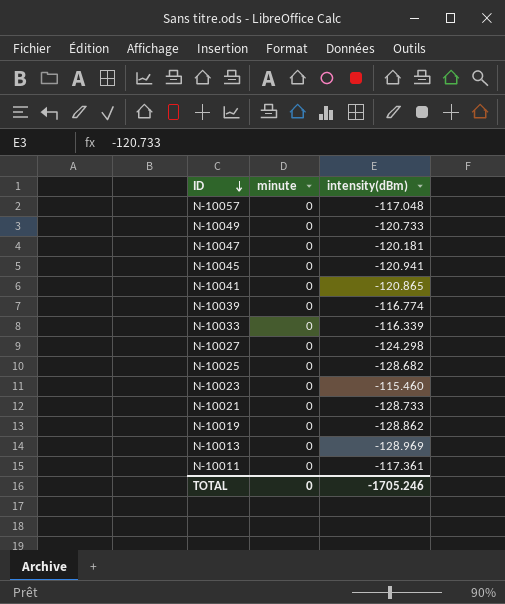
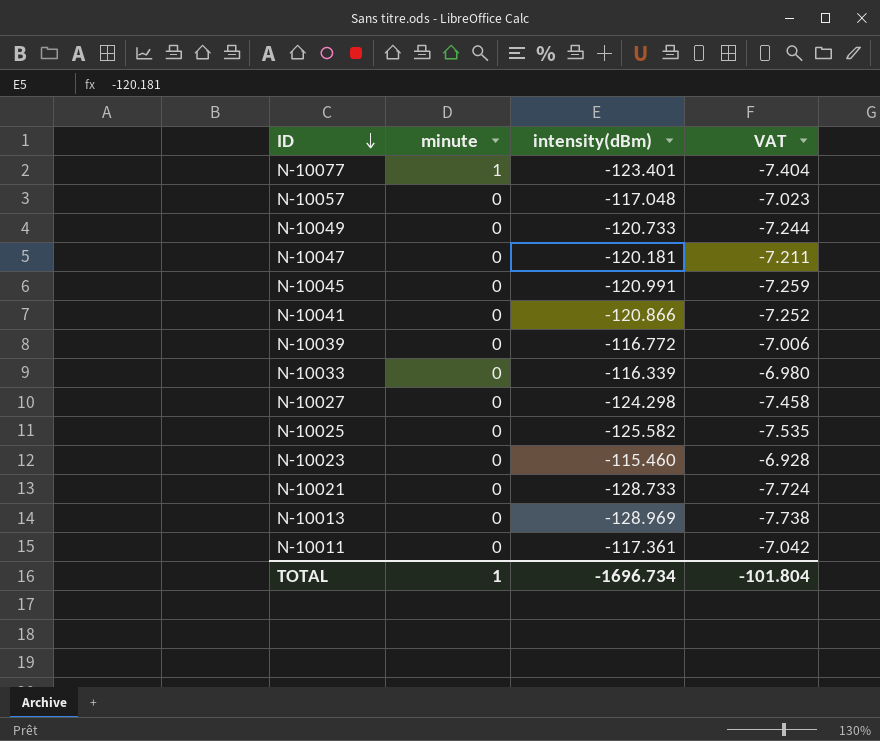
column VAT | formula: none -> [intensity(dBm)] * 0.06
row N-10019: 0 | -128.862 -> none
row N-10077: none -> 1 | -123.401 | -7.404
N-10045 | intensity(dBm): -120.941 -> -120.991
N-10041 | intensity(dBm): -120.865 -> -120.866
N-10039 | intensity(dBm): -116.774 -> -116.772
N-10025 | intensity(dBm): -128.682 -> -125.582
TOTAL | minute: 0 -> 1
TOTAL | intensity(dBm): -1705.246 -> -1696.734

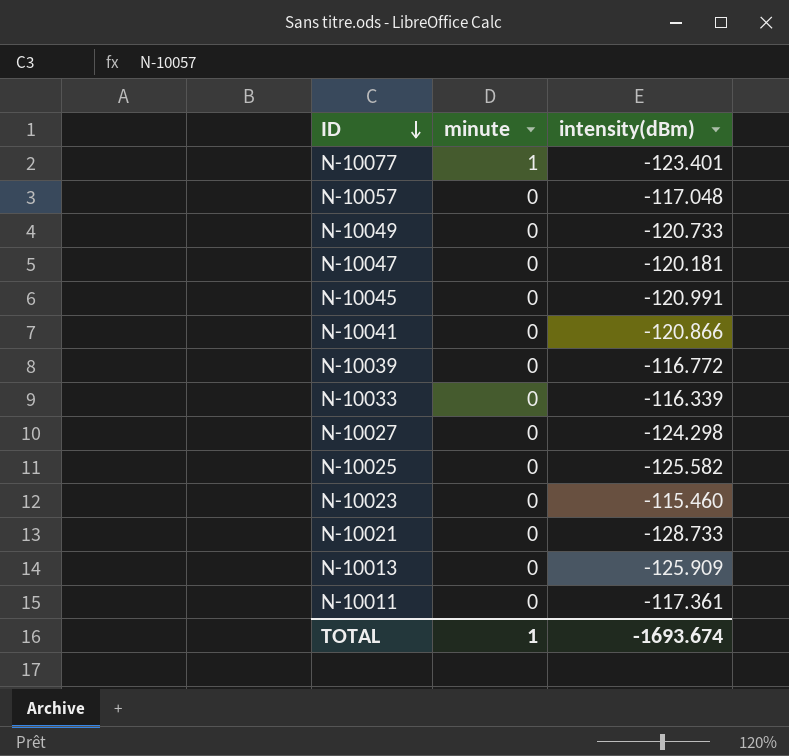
column VAT | formula: [intensity(dBm)] * 0.06 -> none
N-10013 | intensity(dBm): -128.969 -> -125.909
TOTAL | intensity(dBm): -1696.734 -> -1693.674

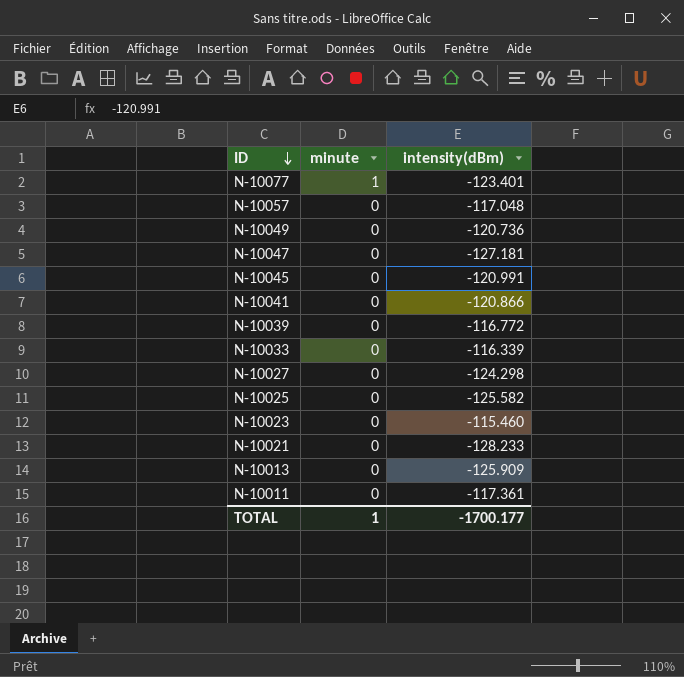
N-10049 | intensity(dBm): -120.733 -> -120.736
N-10047 | intensity(dBm): -120.181 -> -127.181
N-10021 | intensity(dBm): -128.733 -> -128.233
TOTAL | intensity(dBm): -1693.674 -> -1700.177

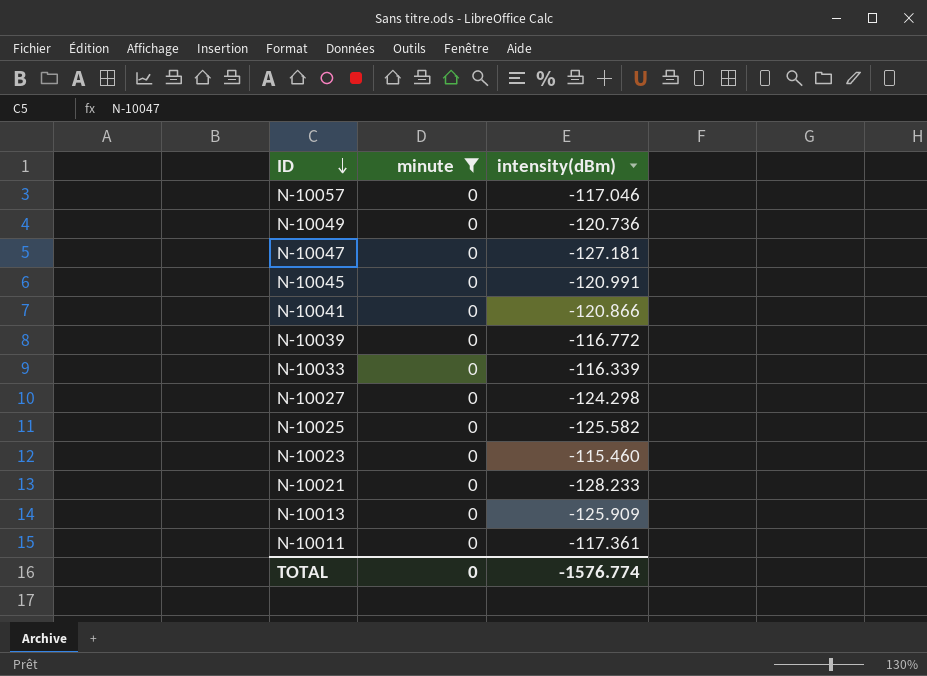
filter: none -> minute = 0
N-10057 | intensity(dBm): -117.048 -> -117.046
TOTAL | minute: 1 -> 0
TOTAL | intensity(dBm): -1700.177 -> -1576.774

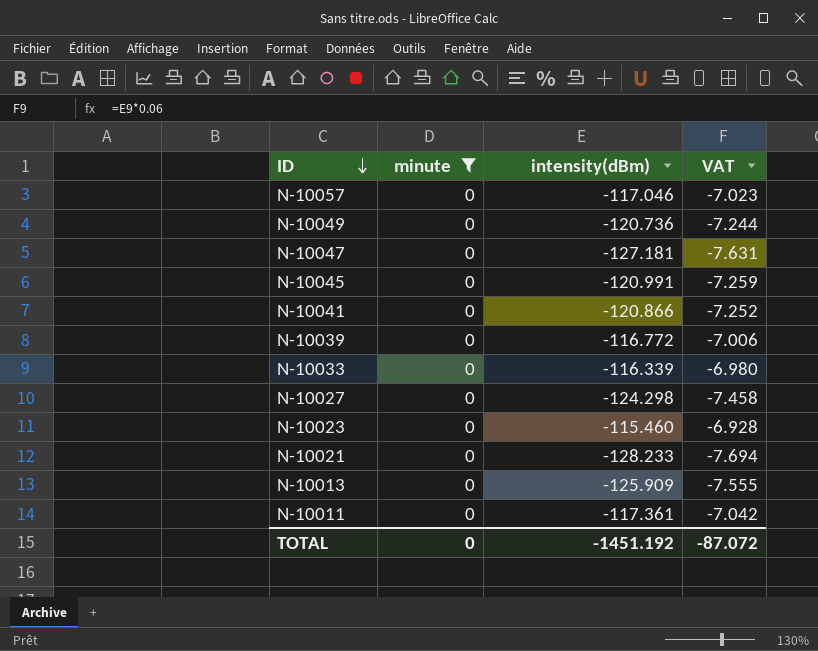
column VAT | formula: none -> [intensity(dBm)] * 0.06
row N-10025: 0 | -125.582 -> none
TOTAL | intensity(dBm): -1576.774 -> -1451.192

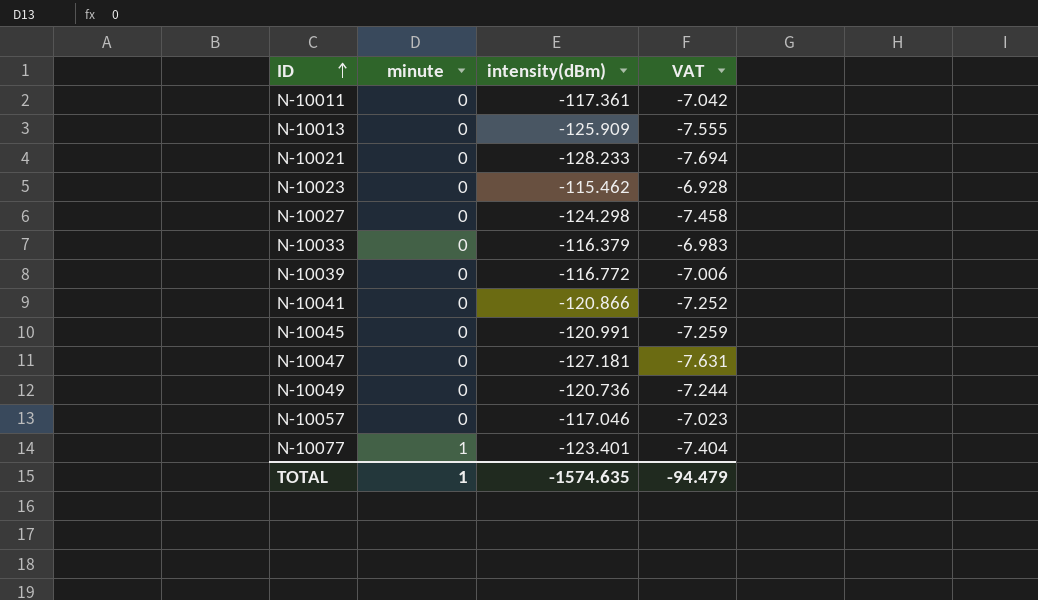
filter: minute = 0 -> none
row order: ID descending -> ID ascending
N-10023 | intensity(dBm): -115.460 -> -115.462
N-10033 | intensity(dBm): -116.339 -> -116.379
N-10033 | VAT: -6.980 -> -6.983
TOTAL | minute: 0 -> 1
TOTAL | intensity(dBm): -1451.192 -> -1574.635
TOTAL | VAT: -87.072 -> -94.479

